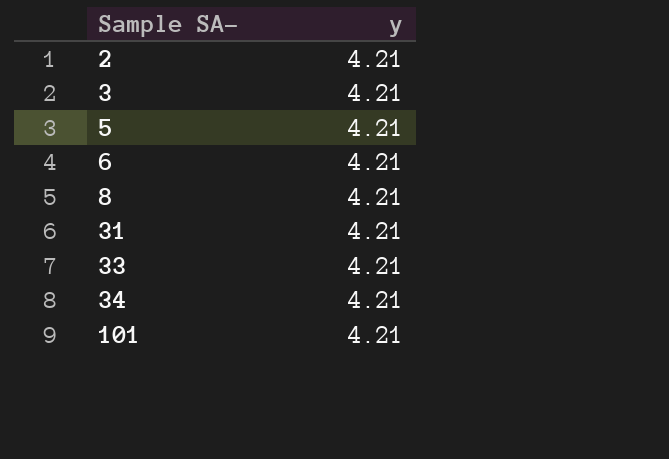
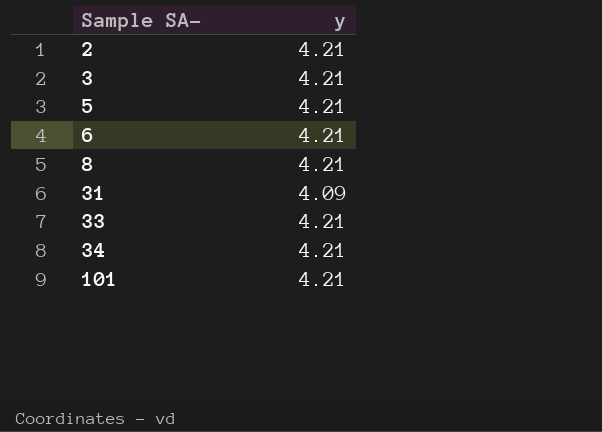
31 | y: 4.21 -> 4.09

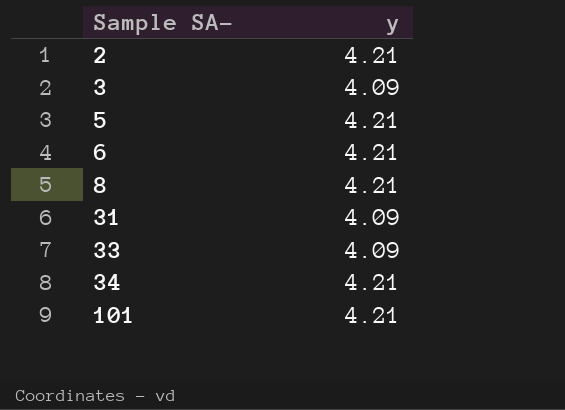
3 | y: 4.21 -> 4.09
33 | y: 4.21 -> 4.09

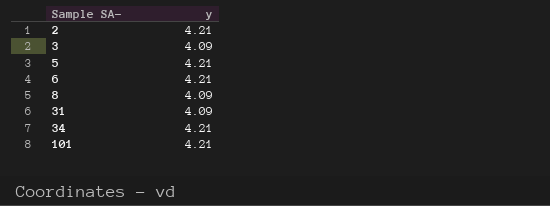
row 33: 4.09 -> none
8 | y: 4.21 -> 4.09

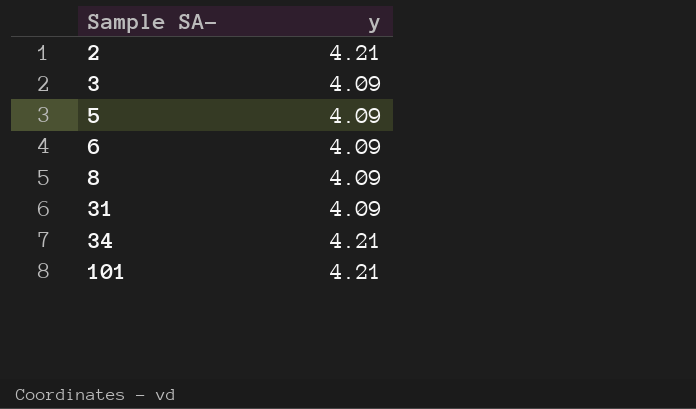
5 | y: 4.21 -> 4.09
6 | y: 4.21 -> 4.09

